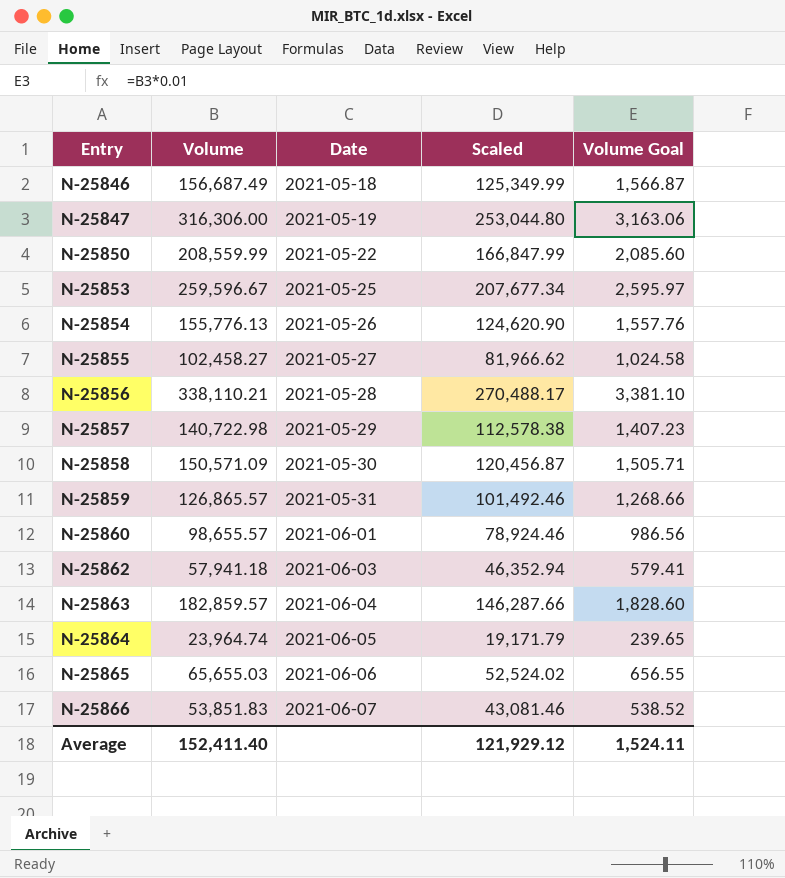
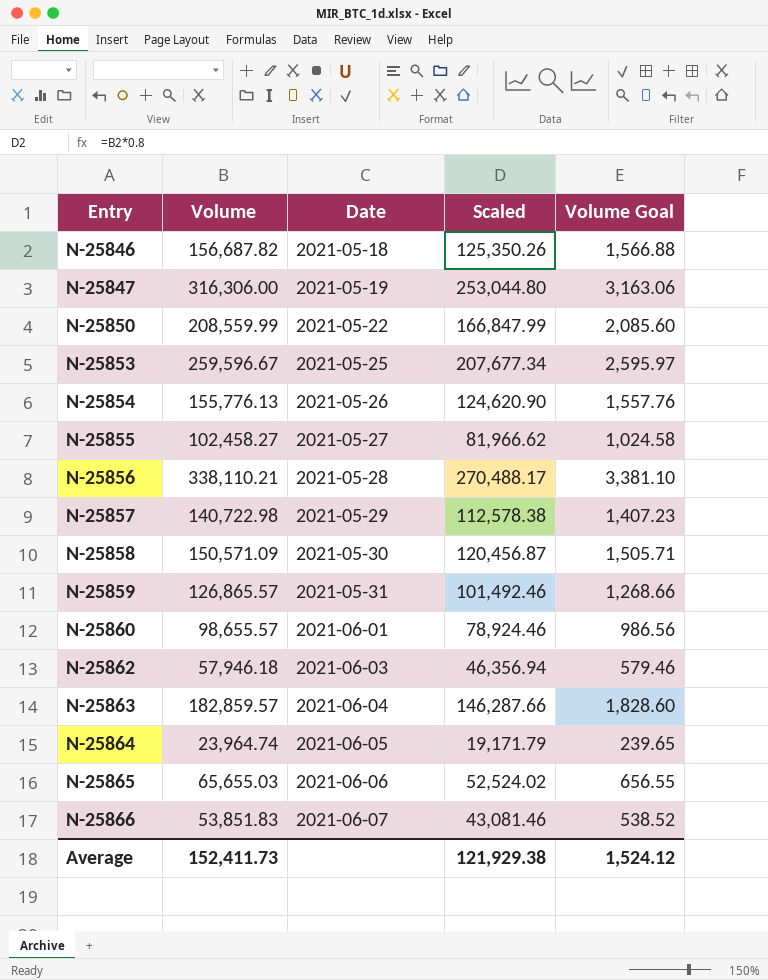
N-25846 | Volume: 156,687.49 -> 156,687.82
N-25846 | Scaled: 125,349.99 -> 125,350.26
N-25846 | Volume Goal: 1,566.87 -> 1,566.88
N-25862 | Volume: 57,941.18 -> 57,946.18
N-25862 | Scaled: 46,352.94 -> 46,356.94
N-25862 | Volume Goal: 579.41 -> 579.46
Average | Volume: 152,411.40 -> 152,411.73
Average | Scaled: 121,929.12 -> 121,929.38
Average | Volume Goal: 1,524.11 -> 1,524.12

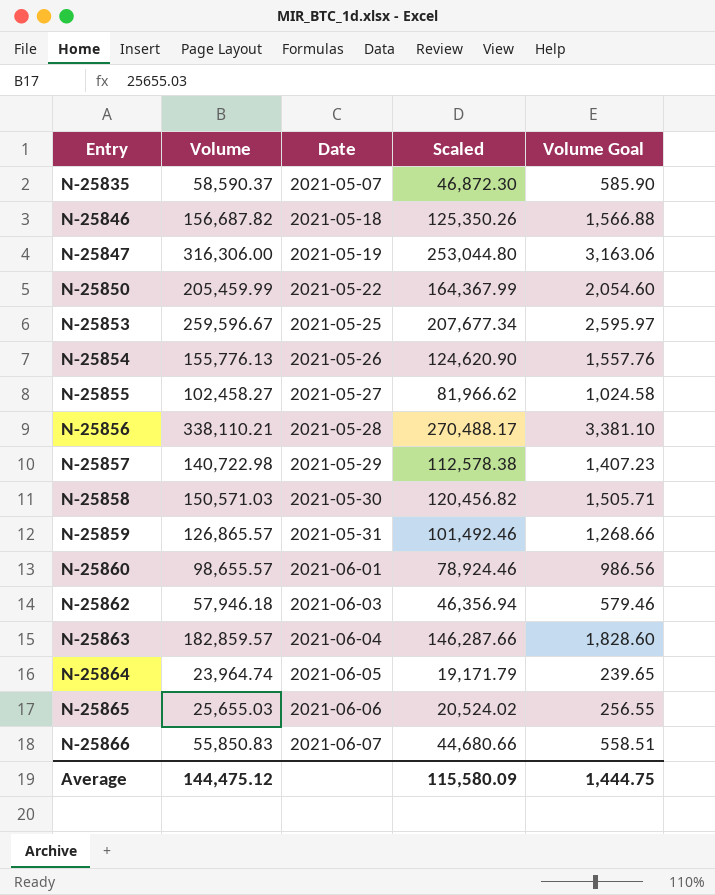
row N-25835: none -> 58,590.37 | 2021-05-07 | 46,872.30 | 585.90
N-25850 | Volume: 208,559.99 -> 205,459.99
N-25850 | Scaled: 166,847.99 -> 164,367.99
N-25850 | Volume Goal: 2,085.60 -> 2,054.60
N-25858 | Volume: 150,571.09 -> 150,571.03
N-25858 | Scaled: 120,456.87 -> 120,456.82
N-25865 | Volume: 65,655.03 -> 25,655.03
N-25865 | Scaled: 52,524.02 -> 20,524.02
N-25865 | Volume Goal: 656.55 -> 256.55
N-25866 | Volume: 53,851.83 -> 55,850.83
N-25866 | Scaled: 43,081.46 -> 44,680.66
N-25866 | Volume Goal: 538.52 -> 558.51
Average | Volume: 152,411.73 -> 144,475.12
Average | Scaled: 121,929.38 -> 115,580.09
Average | Volume Goal: 1,524.12 -> 1,444.75

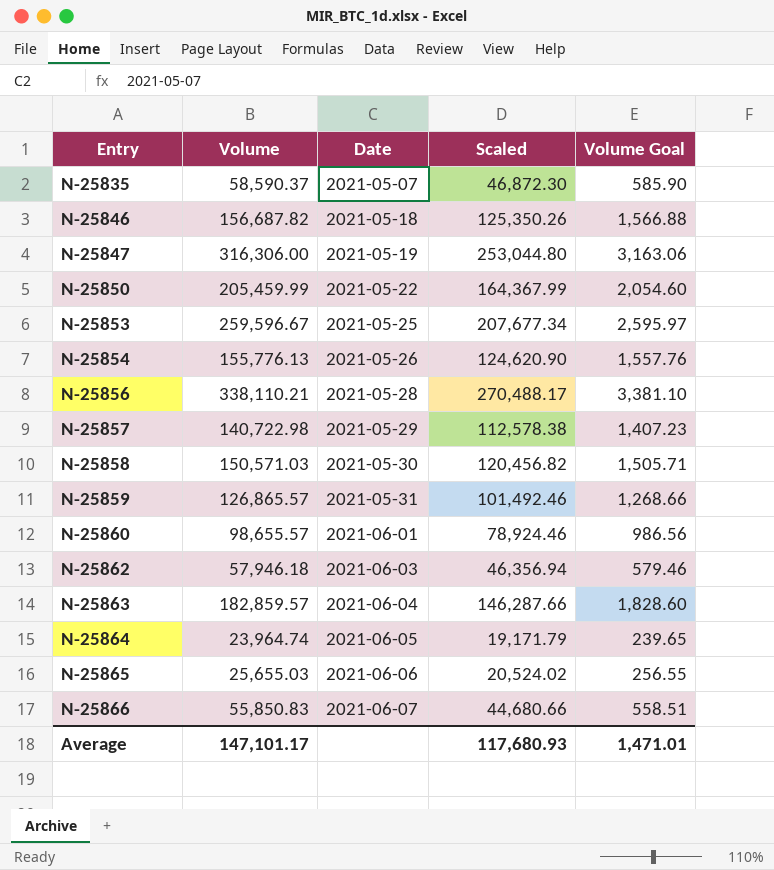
row N-25855: 102,458.27 | 2021-05-27 | 81,966.62 | 1,024.58 -> none
Average | Volume: 144,475.12 -> 147,101.17
Average | Scaled: 115,580.09 -> 117,680.93
Average | Volume Goal: 1,444.75 -> 1,471.01

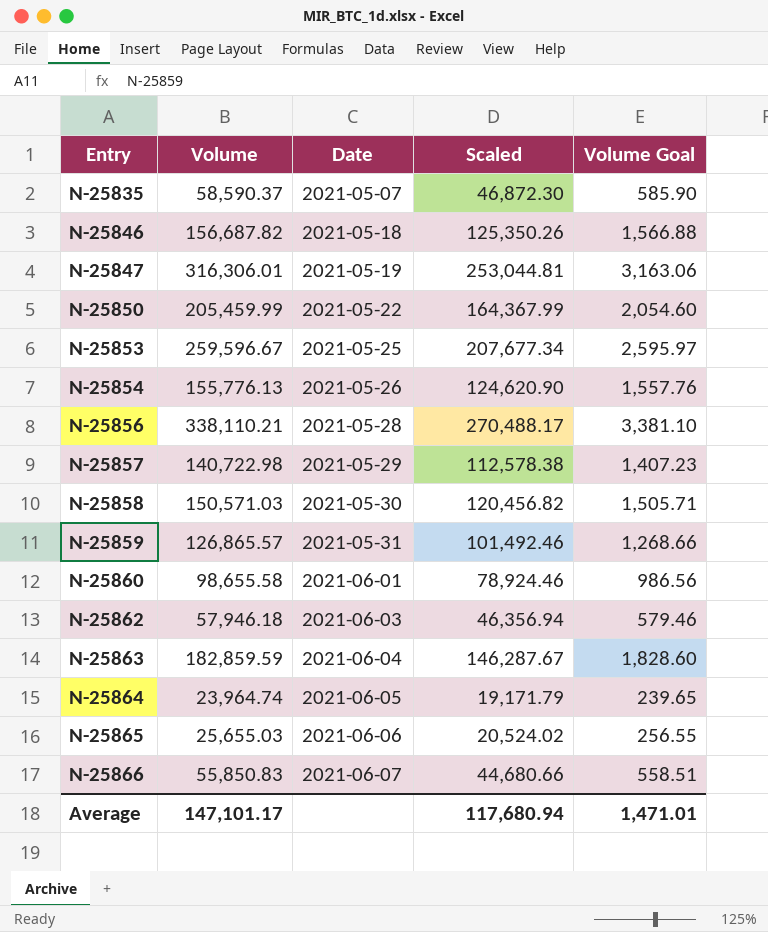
N-25847 | Volume: 316,306.00 -> 316,306.01
N-25847 | Scaled: 253,044.80 -> 253,044.81
N-25860 | Volume: 98,655.57 -> 98,655.58
N-25863 | Volume: 182,859.57 -> 182,859.59
N-25863 | Scaled: 146,287.66 -> 146,287.67
Average | Scaled: 117,680.93 -> 117,680.94

